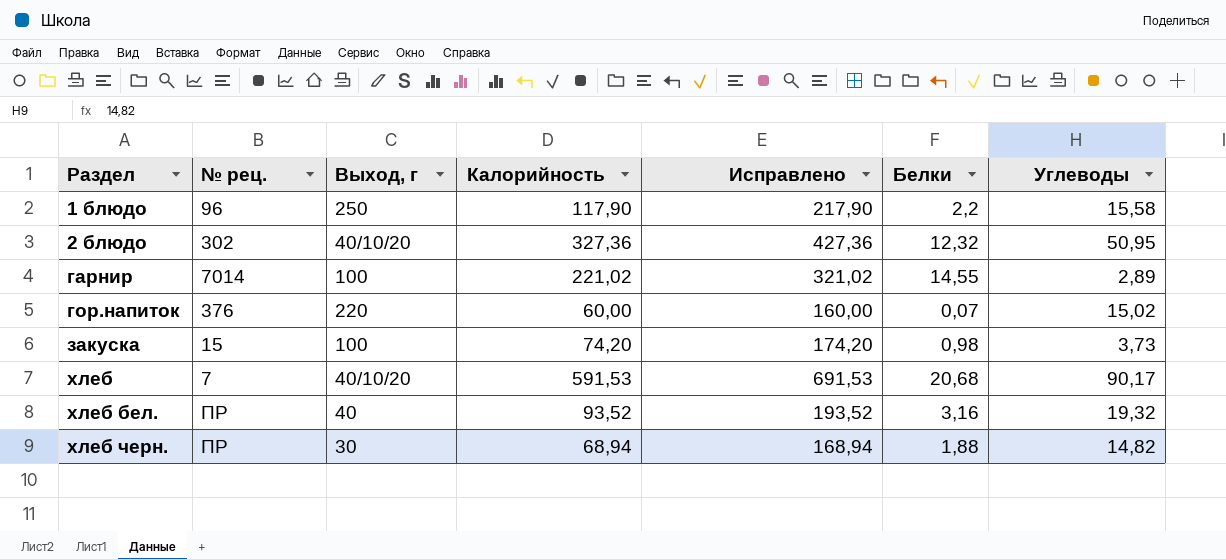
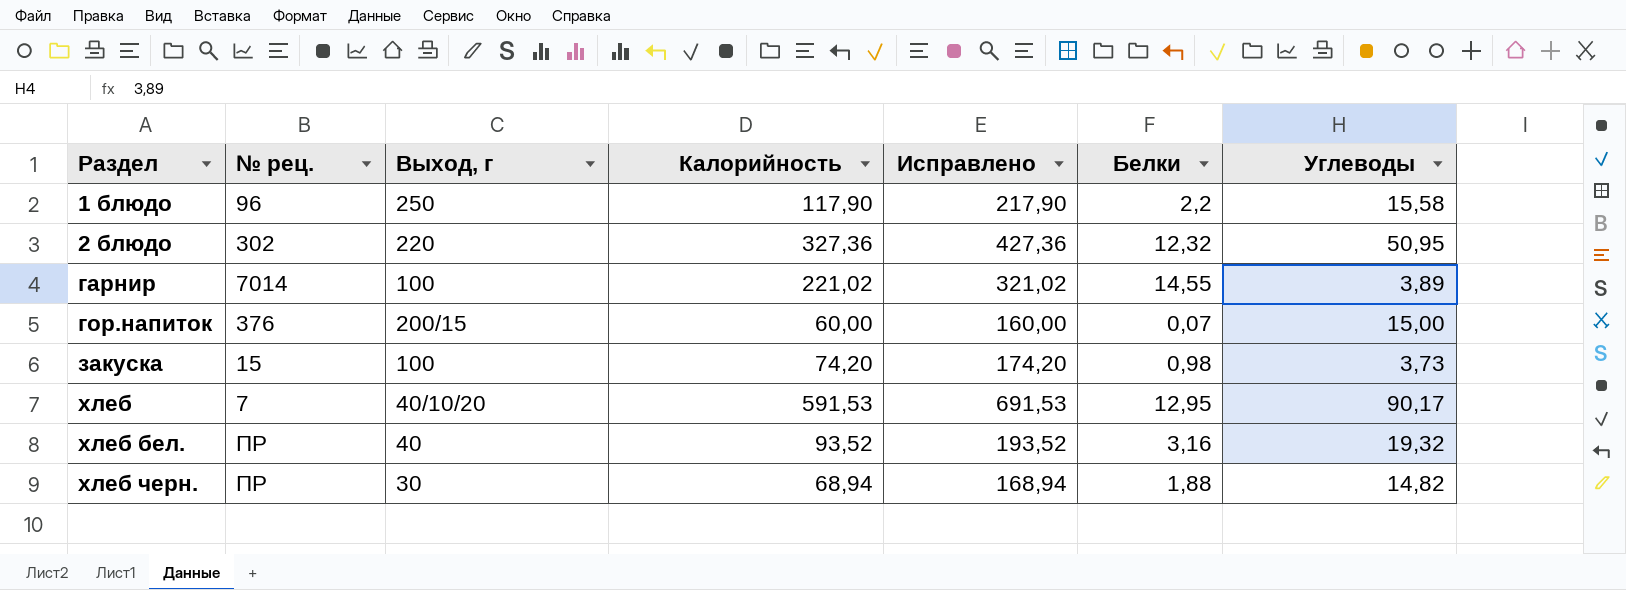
2 блюдо | Выход, г: 40/10/20 -> 220
гарнир | Углеводы: 2,89 -> 3,89
гор.напиток | Выход, г: 220 -> 200/15
гор.напиток | Углеводы: 15,02 -> 15,00
хлеб | Белки: 20,68 -> 12,95

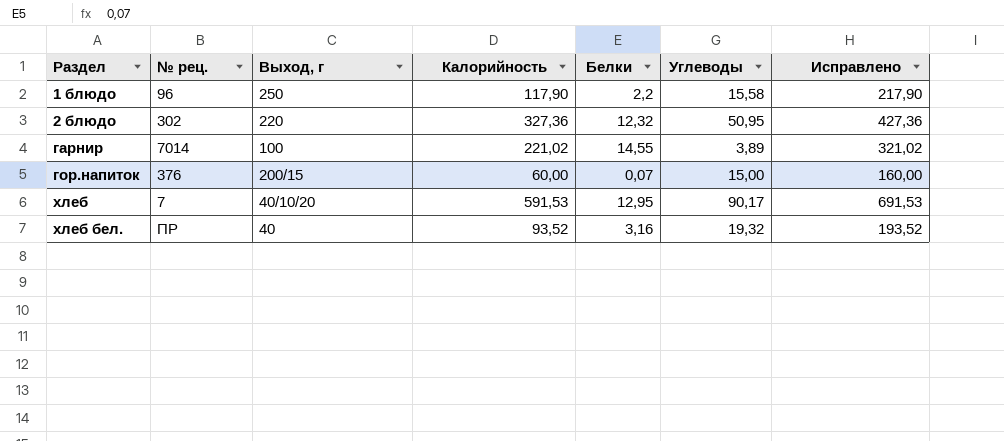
column Исправлено | position: 5 -> 7
row закуска: 15 | 100 | 74,20 | 174,20 | 0,98 | 3,73 -> none
row хлеб черн.: ПР | 30 | 68,94 | 168,94 | 1,88 | 14,82 -> none

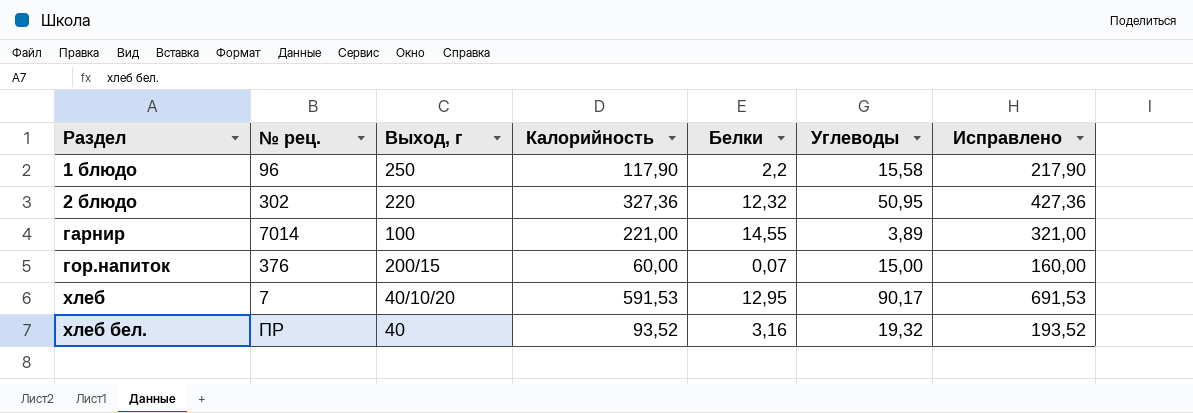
гарнир | Калорийность: 221,02 -> 221,00
гарнир | Исправлено: 321,02 -> 321,00

